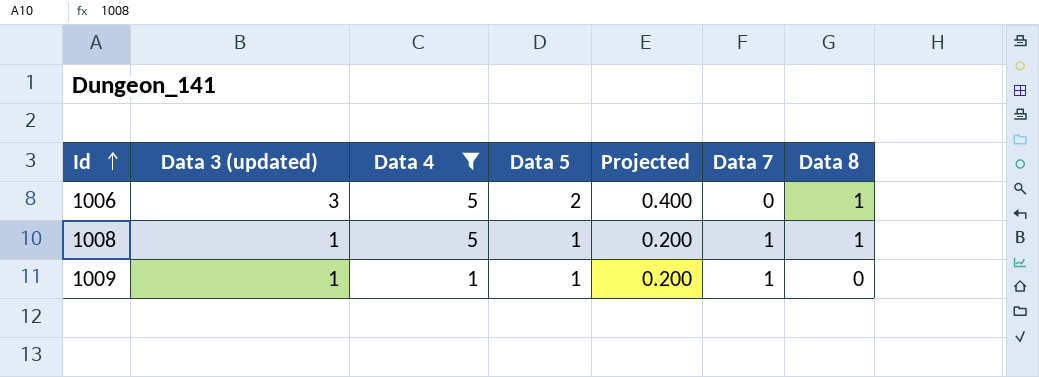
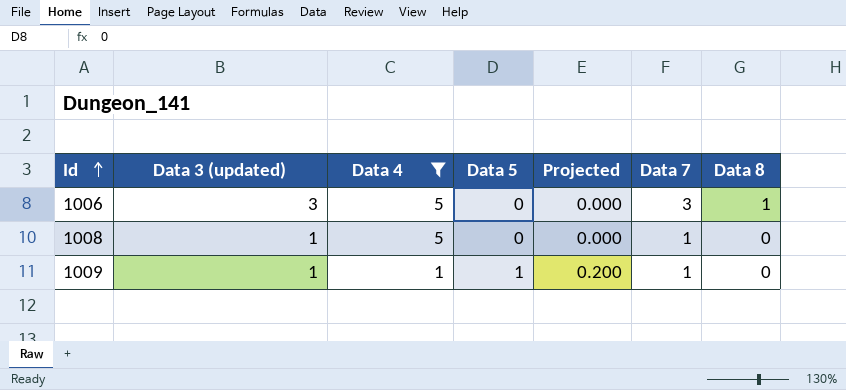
1006 | Data 5: 2 -> 0
1006 | Projected: 0.400 -> 0.000
1006 | Data 7: 0 -> 3
1008 | Data 5: 1 -> 0
1008 | Projected: 0.200 -> 0.000
1008 | Data 8: 1 -> 0

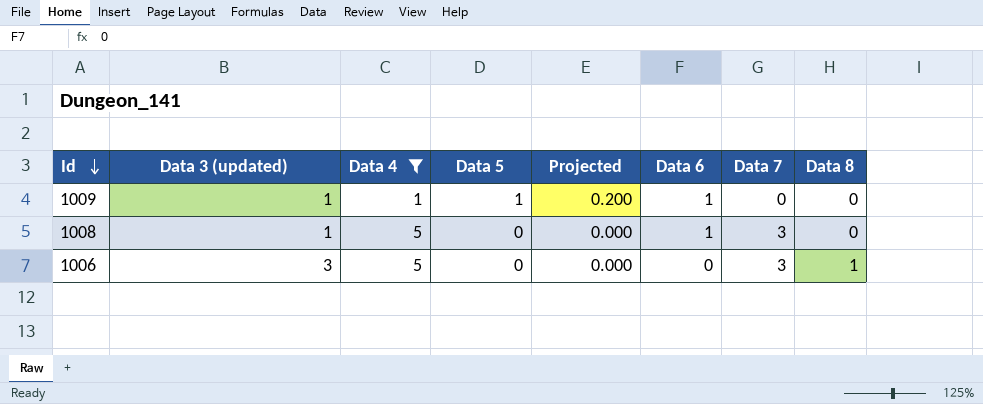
row order: Id ascending -> Id descending
column Data 6 | position: none -> 6
1009 | Data 7: 1 -> 0
1008 | Data 7: 1 -> 3

